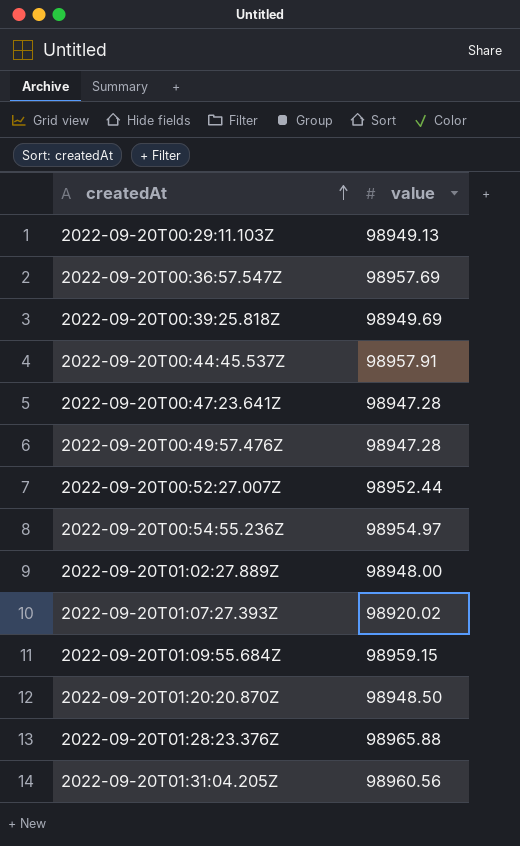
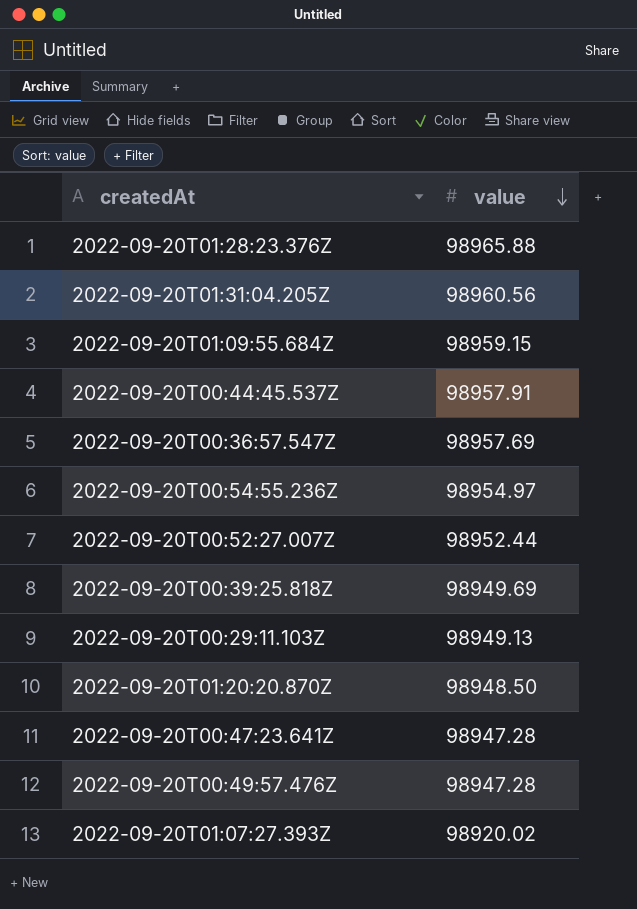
row order: createdAt ascending -> value descending
row 2022-09-20T01:02:27.889Z: 98948.00 -> none

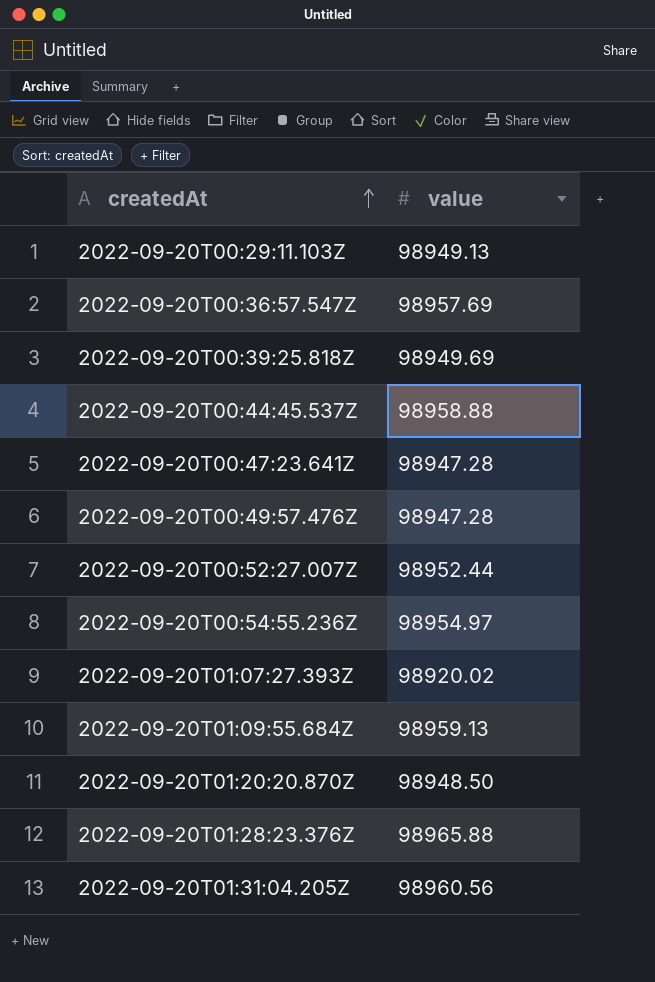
row order: value descending -> createdAt ascending
2022-09-20T00:44:45.537Z | value: 98957.91 -> 98958.88
2022-09-20T01:09:55.684Z | value: 98959.15 -> 98959.13

